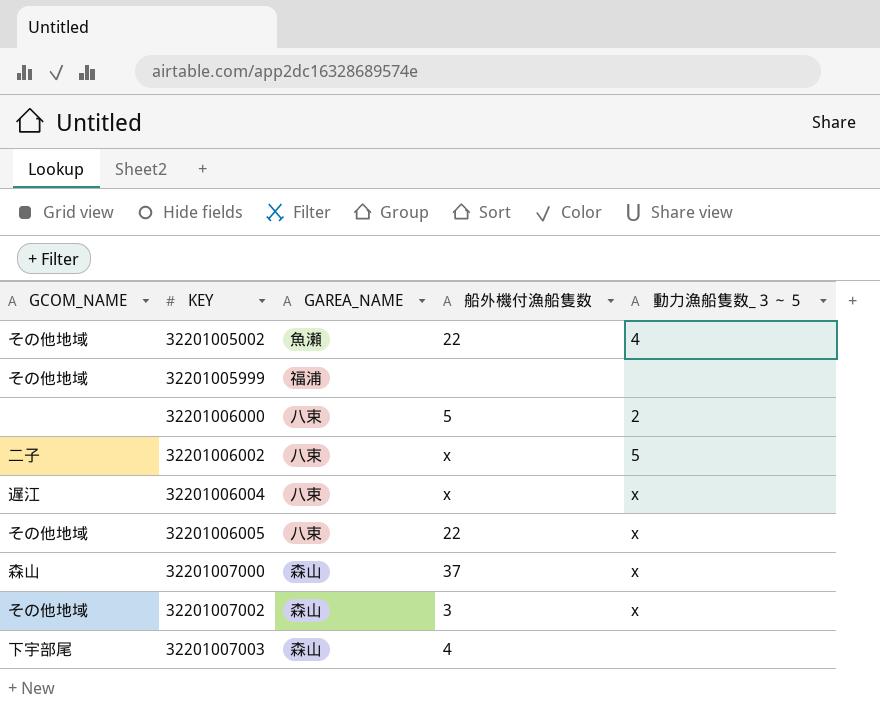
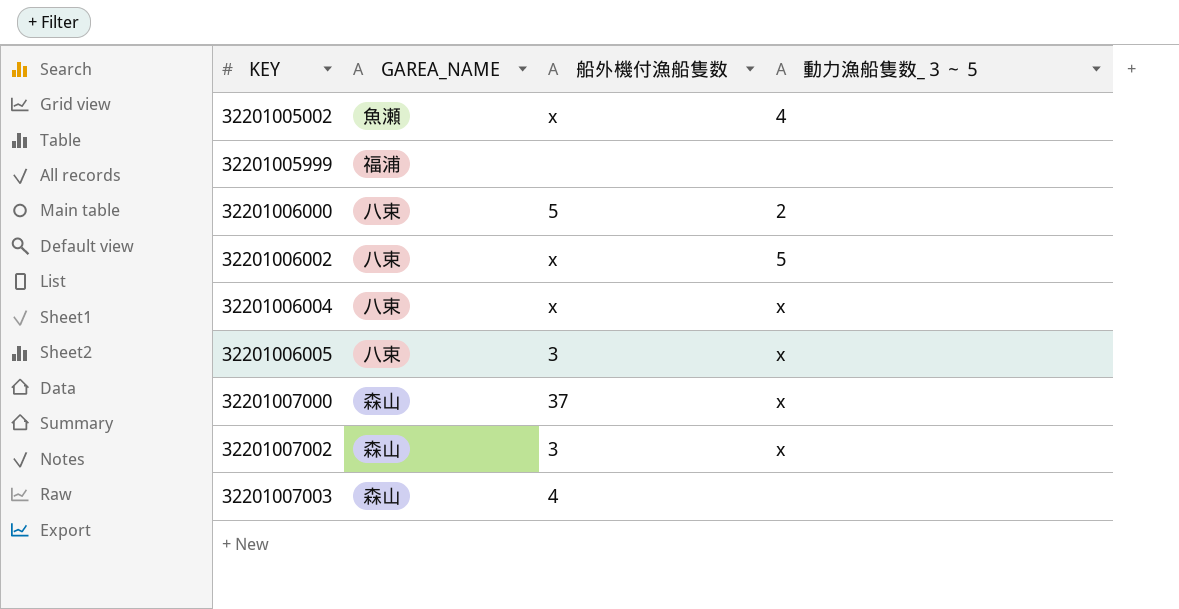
column GCOM_NAME | position: 1 -> none
32201005002 | 船外機付漁船隻数: 22 -> x
32201006005 | 船外機付漁船隻数: 22 -> 3

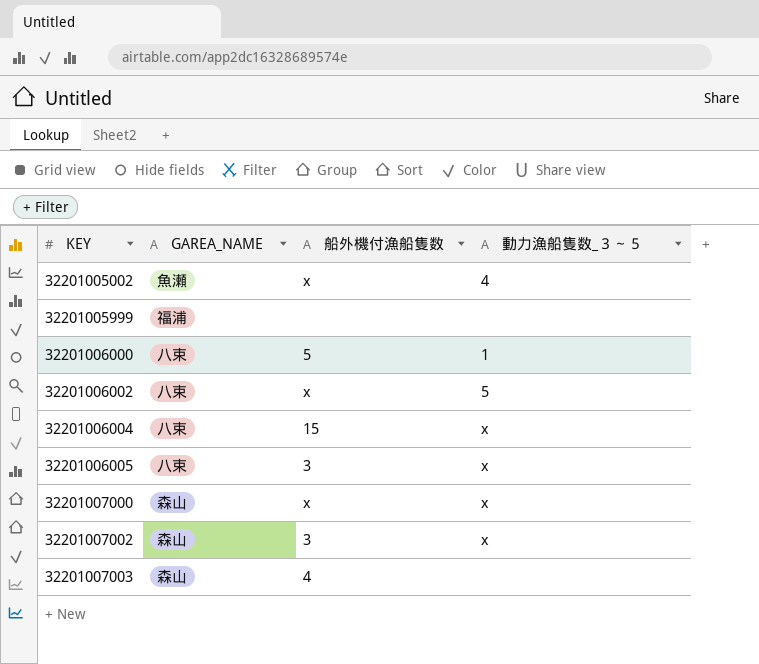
32201006000 | 動力漁船隻数_３～５: 2 -> 1
32201006004 | 船外機付漁船隻数: x -> 15
32201007000 | 船外機付漁船隻数: 37 -> x

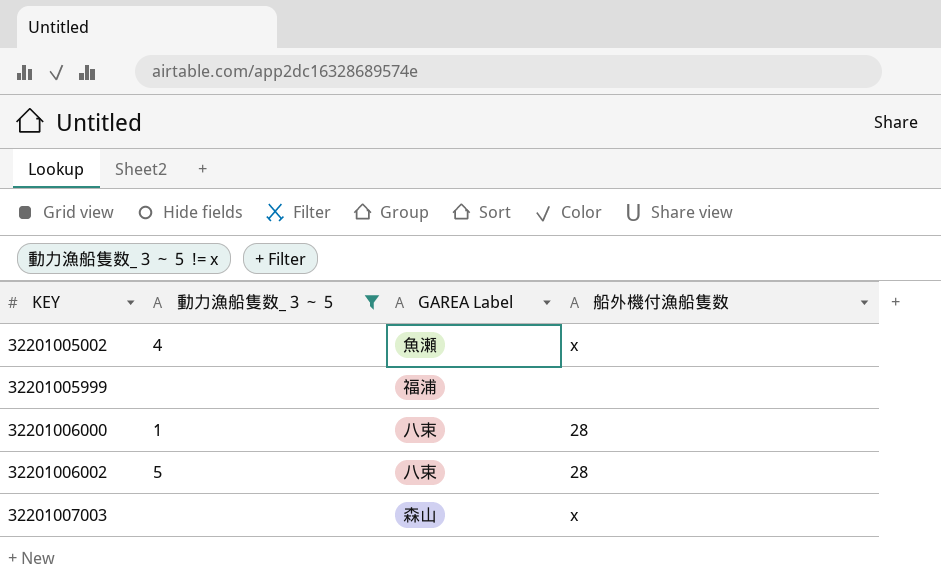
filter: none -> 動力漁船隻数_３～５ != x
column 動力漁船隻数_３～５ | position: 4 -> 2
column name: GAREA_NAME -> GAREA Label
32201006000 | 船外機付漁船隻数: 5 -> 28
32201006002 | 船外機付漁船隻数: x -> 28
32201007003 | 船外機付漁船隻数: 4 -> x

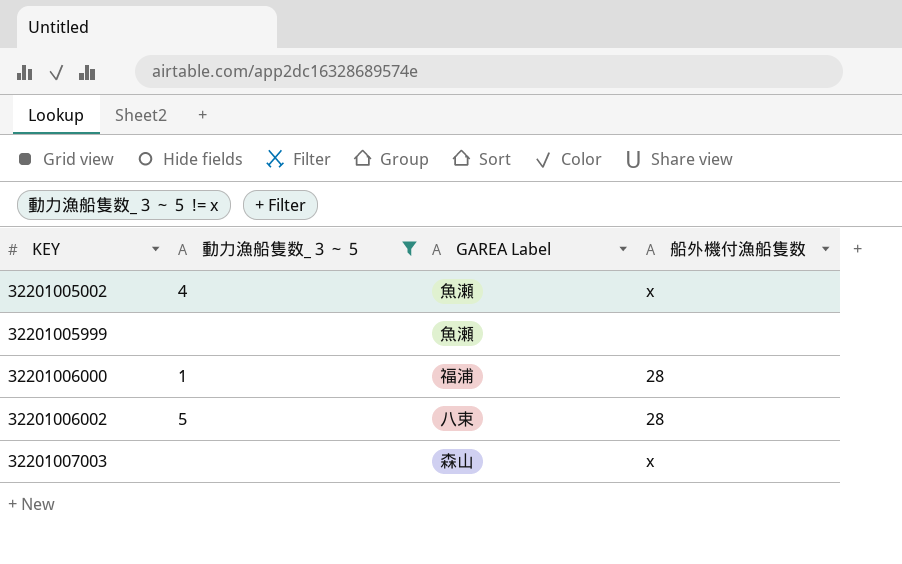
32201005999 | GAREA Label: 福浦 -> 魚瀬
32201006000 | GAREA Label: 八束 -> 福浦

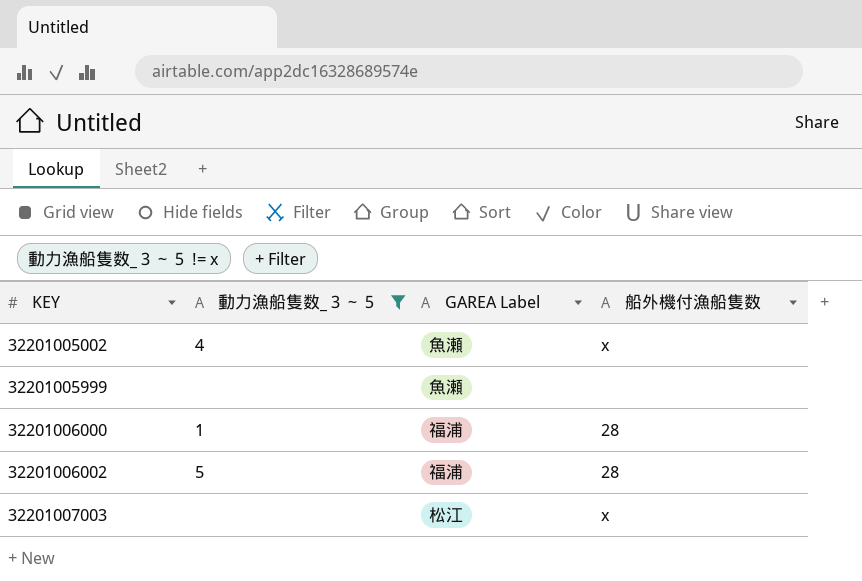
32201006002 | GAREA Label: 八束 -> 福浦
32201007003 | GAREA Label: 森山 -> 松江

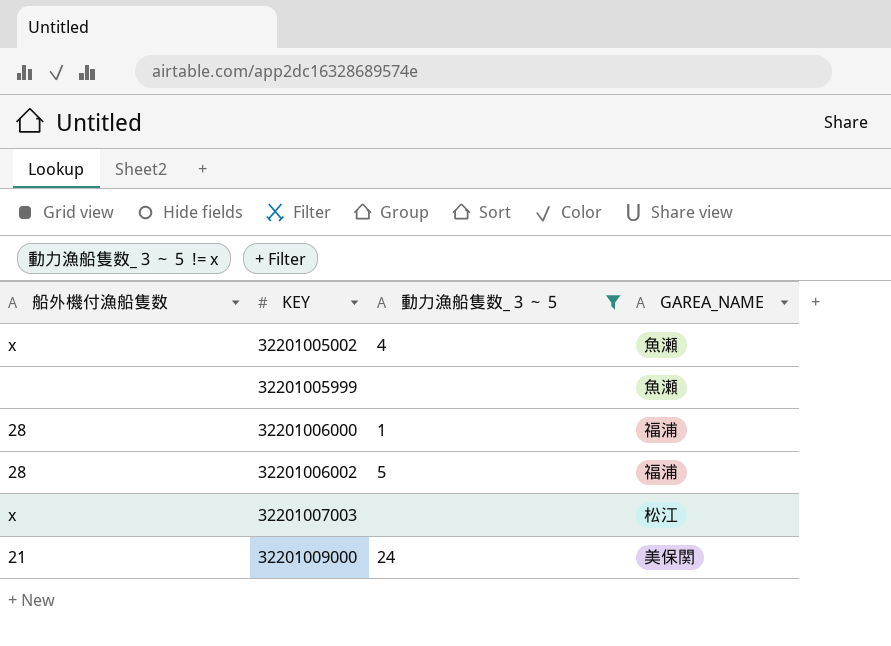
column 船外機付漁船隻数 | position: 4 -> 1
column name: GAREA Label -> GAREA_NAME
row 32201009000: none -> 21 | 24 | 美保関

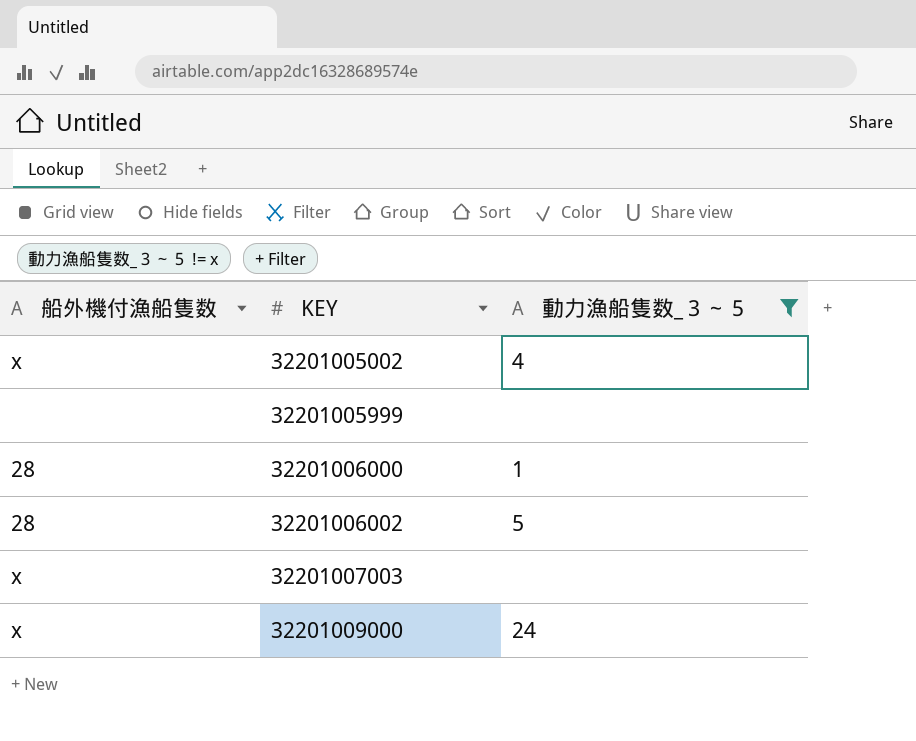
column GAREA_NAME | position: 4 -> none
32201009000 | 船外機付漁船隻数: 21 -> x

